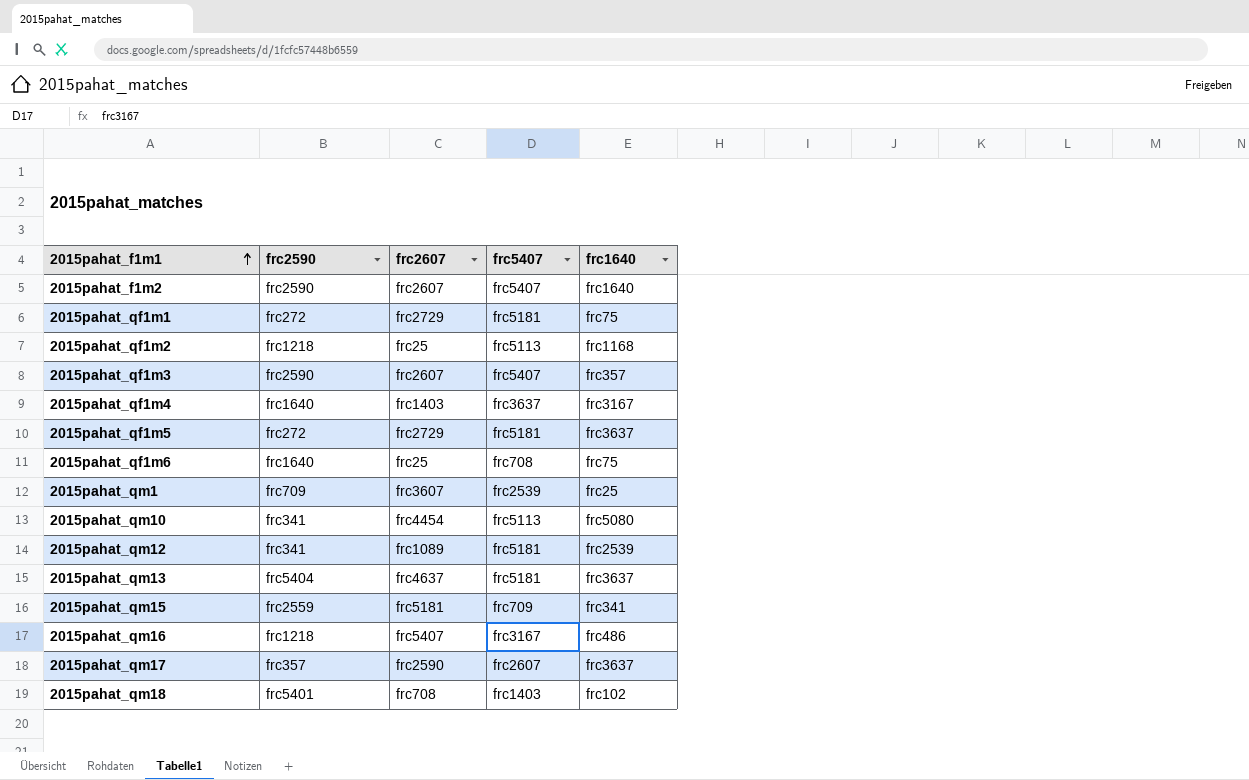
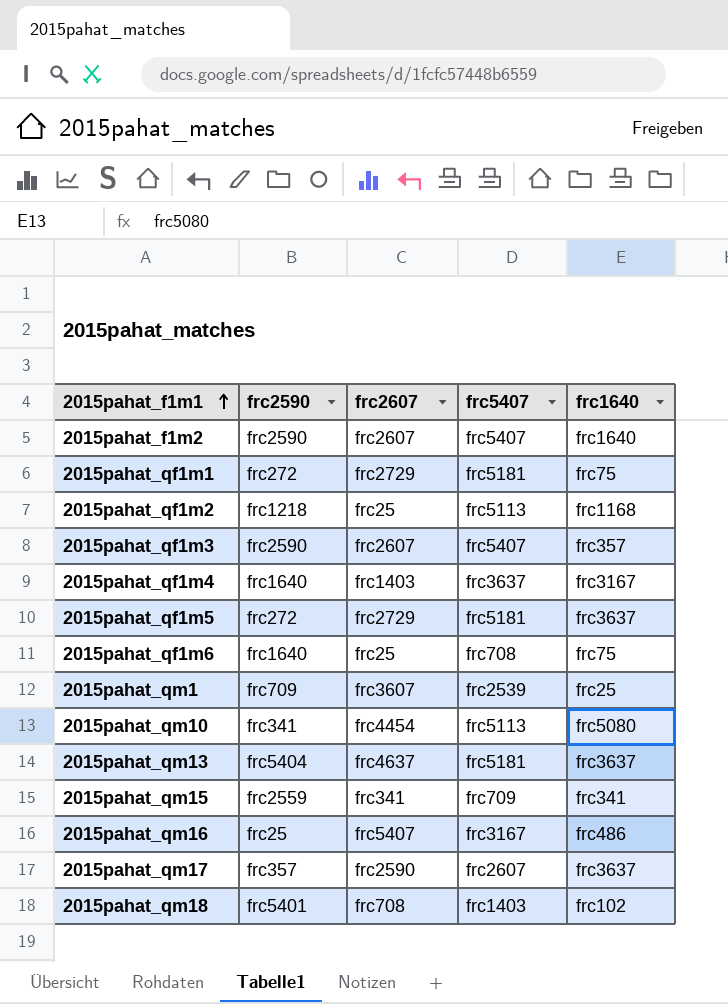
row 2015pahat_qm12: frc341 | frc1089 | frc5181 | frc2539 -> none
2015pahat_qm15 | frc2607: frc5181 -> frc341
2015pahat_qm16 | frc2590: frc1218 -> frc25

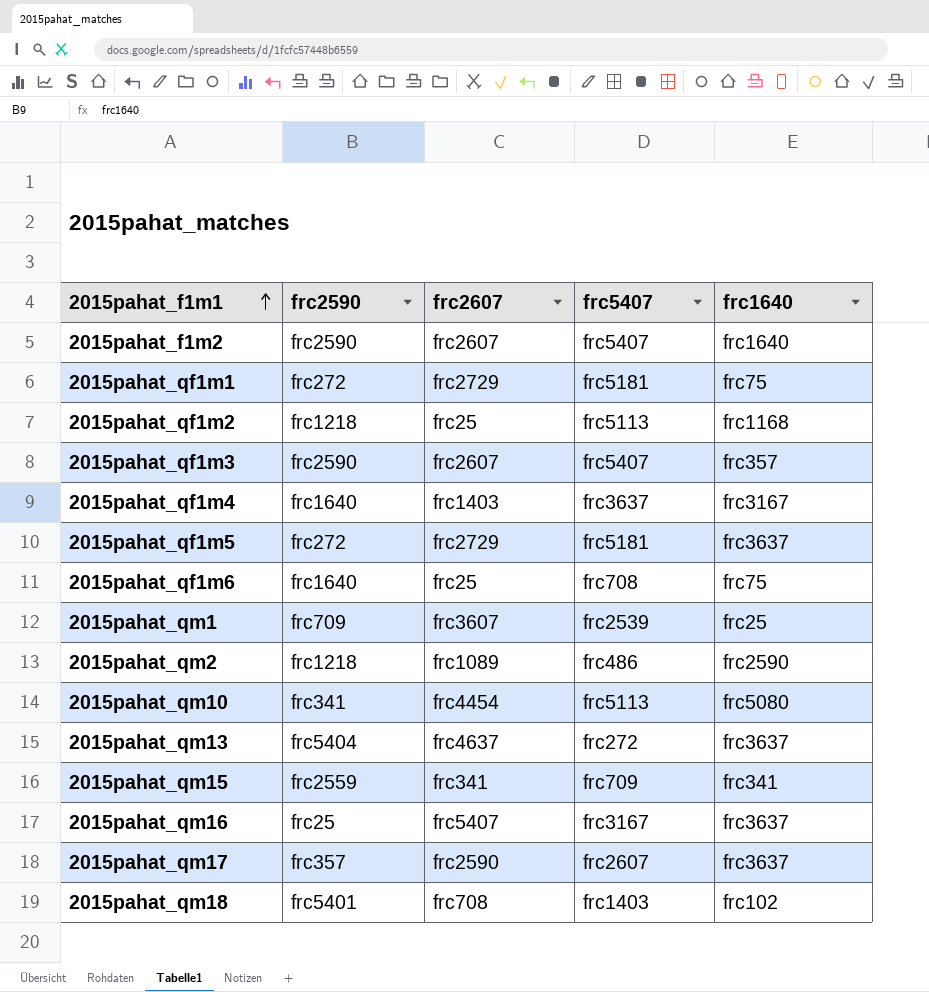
row 2015pahat_qm2: none -> frc1218 | frc1089 | frc486 | frc2590
2015pahat_qm13 | frc5407: frc5181 -> frc272
2015pahat_qm16 | frc1640: frc486 -> frc3637

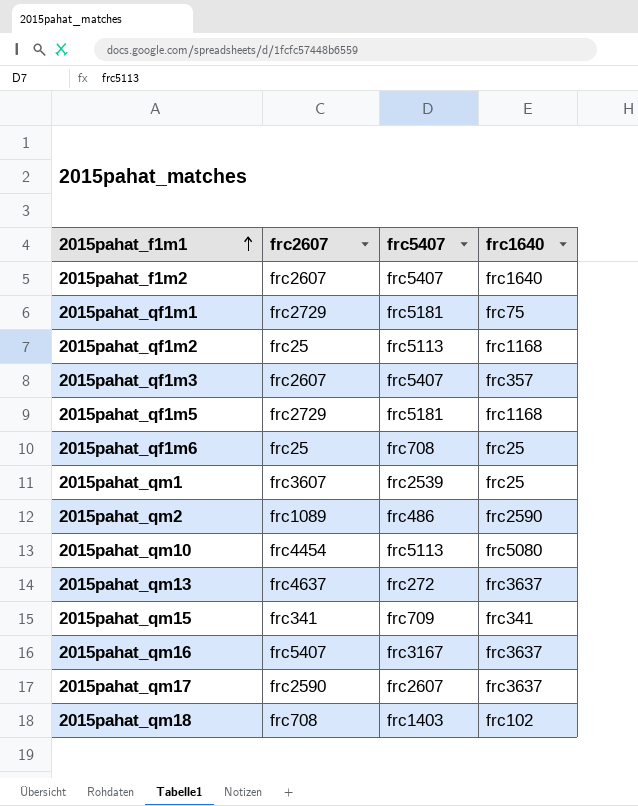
column frc2590 | position: 2 -> none
row 2015pahat_qf1m4: frc1640 | frc1403 | frc3637 | frc3167 -> none
2015pahat_qf1m5 | frc1640: frc3637 -> frc1168
2015pahat_qf1m6 | frc1640: frc75 -> frc25

